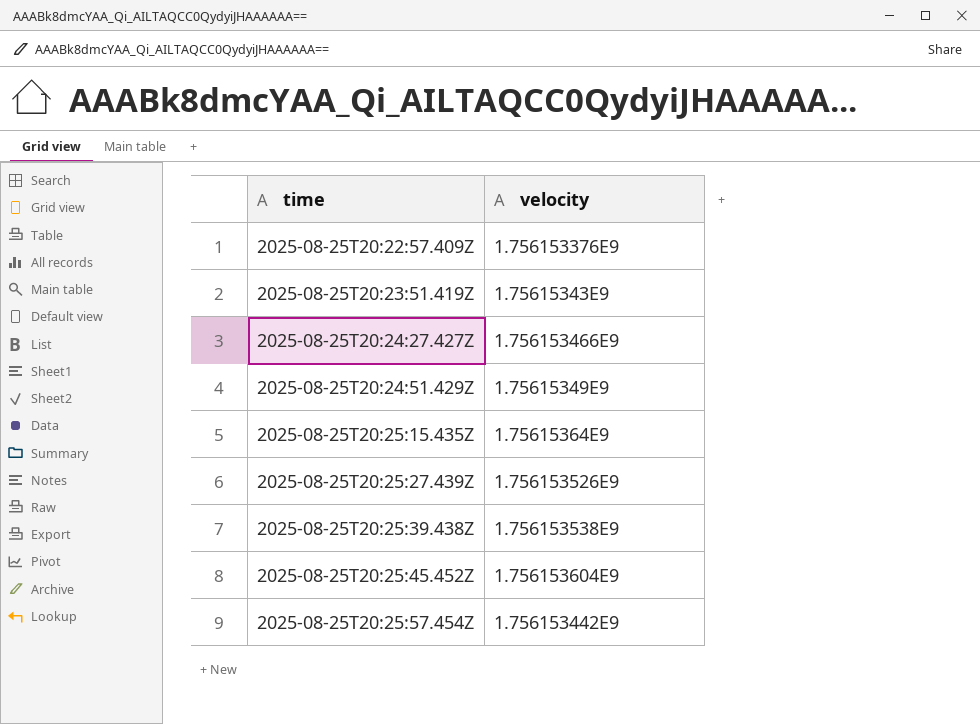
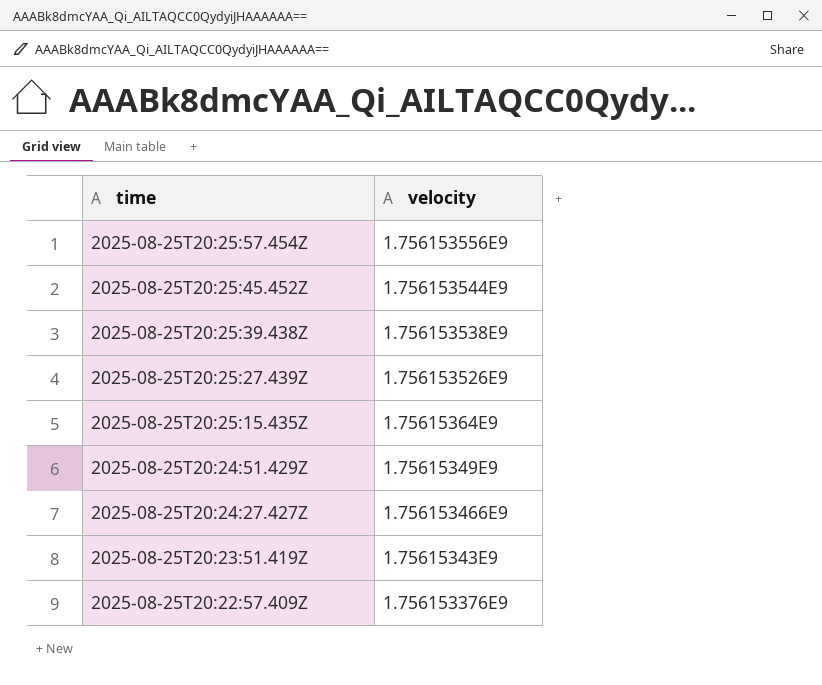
row order: time ascending -> time descending
2025-08-25T20:25:57.454Z | velocity: 1.756153442E9 -> 1.756153556E9
2025-08-25T20:25:45.452Z | velocity: 1.756153604E9 -> 1.756153544E9

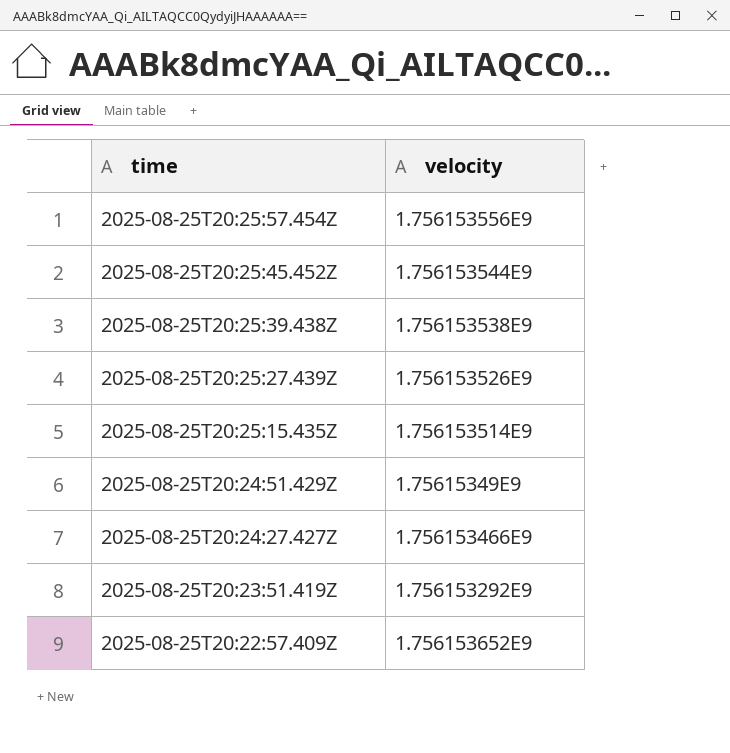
2025-08-25T20:25:15.435Z | velocity: 1.75615364E9 -> 1.756153514E9
2025-08-25T20:23:51.419Z | velocity: 1.75615343E9 -> 1.756153292E9
2025-08-25T20:22:57.409Z | velocity: 1.756153376E9 -> 1.756153652E9

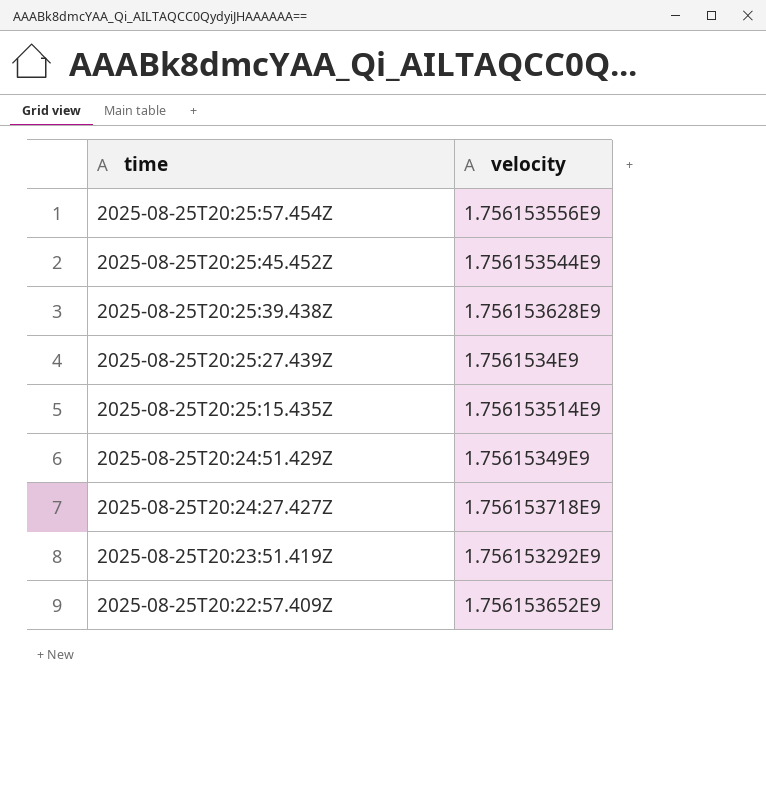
2025-08-25T20:25:39.438Z | velocity: 1.756153538E9 -> 1.756153628E9
2025-08-25T20:25:27.439Z | velocity: 1.756153526E9 -> 1.7561534E9
2025-08-25T20:24:27.427Z | velocity: 1.756153466E9 -> 1.756153718E9

